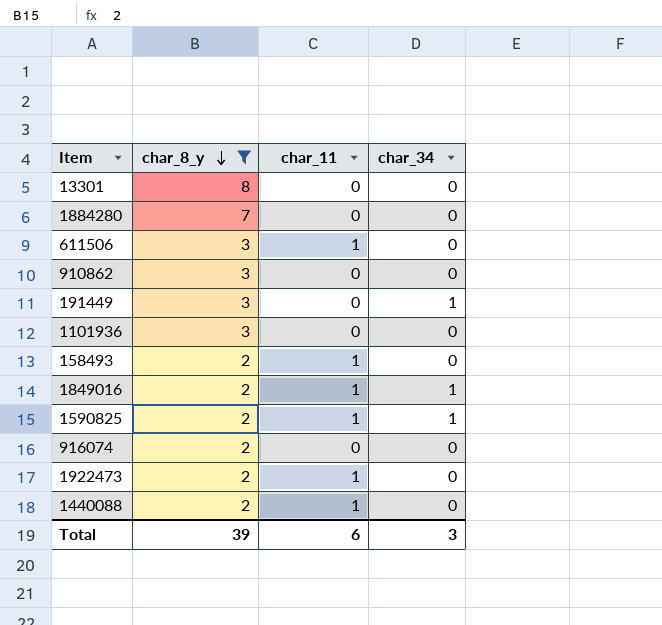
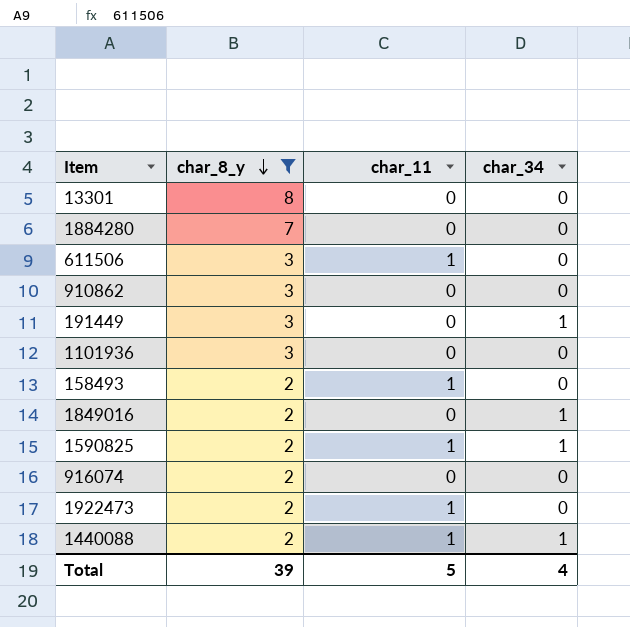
1849016 | char_11: 1 -> 0
1440088 | char_34: 0 -> 1
Total | char_11: 6 -> 5
Total | char_34: 3 -> 4

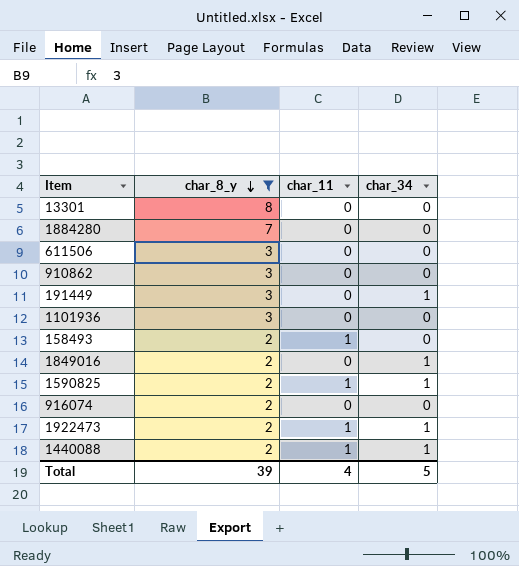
611506 | char_11: 1 -> 0
1922473 | char_34: 0 -> 1
Total | char_11: 5 -> 4
Total | char_34: 4 -> 5

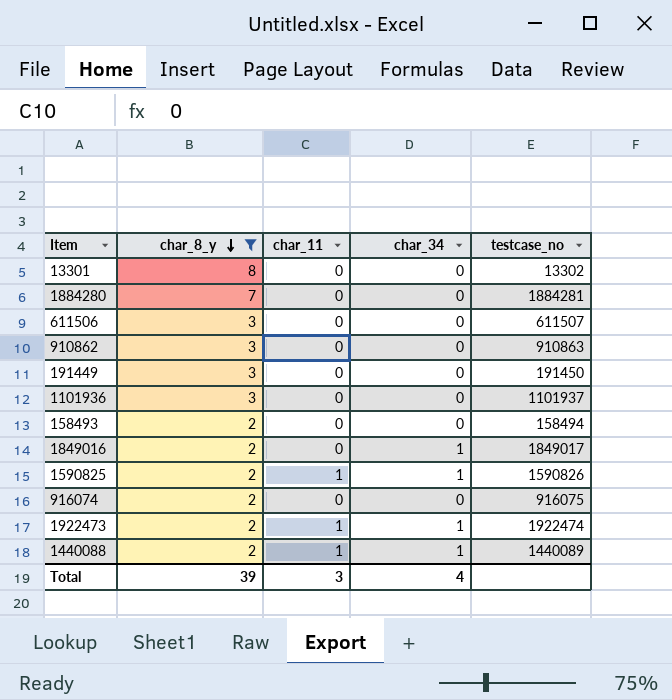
column testcase_no | position: none -> 5
191449 | char_34: 1 -> 0
158493 | char_11: 1 -> 0
Total | char_11: 4 -> 3
Total | char_34: 5 -> 4

